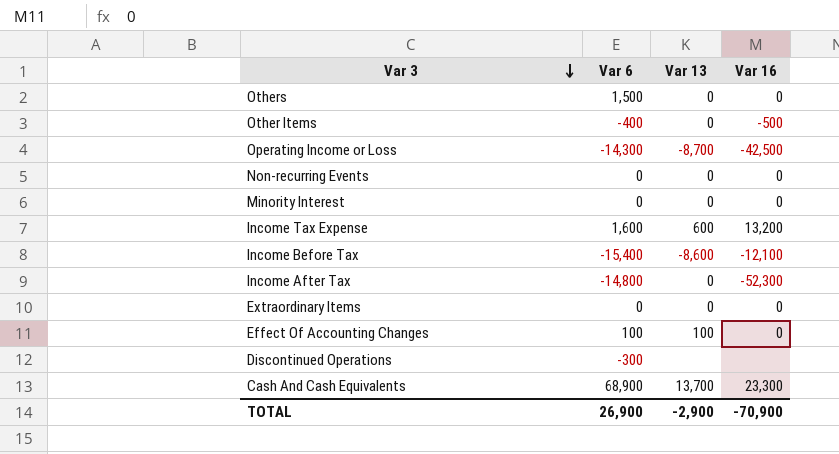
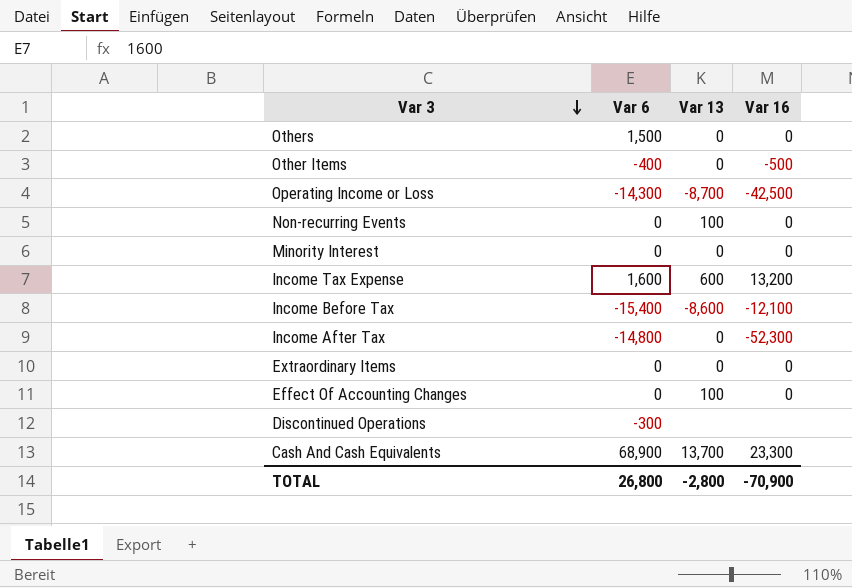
Non-recurring Events | Var 13: 0 -> 100
Effect Of Accounting Changes | Var 6: 100 -> 0
TOTAL | Var 6: 26,900 -> 26,800
TOTAL | Var 13: -2,900 -> -2,800

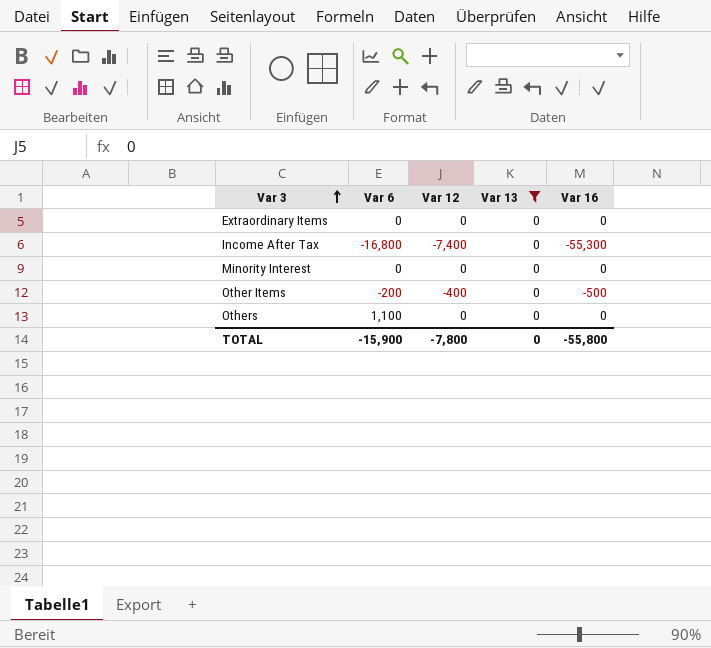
filter: none -> Var 13 = 0
row order: Var 3 descending -> Var 3 ascending
column Var 12 | position: none -> 3
Income After Tax | Var 6: -14,800 -> -16,800
Income After Tax | Var 16: -52,300 -> -55,300
Other Items | Var 6: -400 -> -200
Others | Var 6: 1,500 -> 1,100
TOTAL | Var 6: 26,800 -> -15,900
TOTAL | Var 13: -2,800 -> 0
TOTAL | Var 16: -70,900 -> -55,800

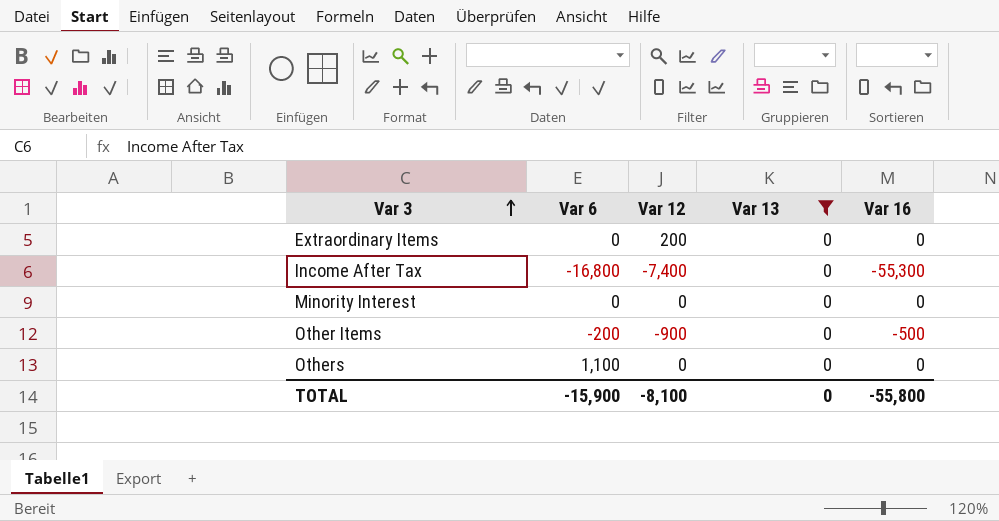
Extraordinary Items | Var 12: 0 -> 200
Other Items | Var 12: -400 -> -900
TOTAL | Var 12: -7,800 -> -8,100

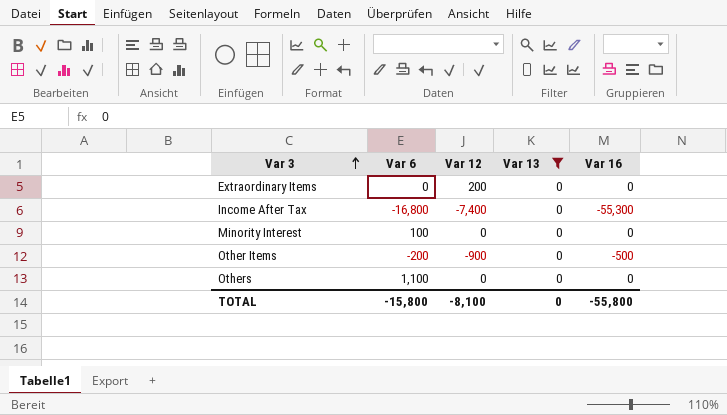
Minority Interest | Var 6: 0 -> 100
TOTAL | Var 6: -15,900 -> -15,800

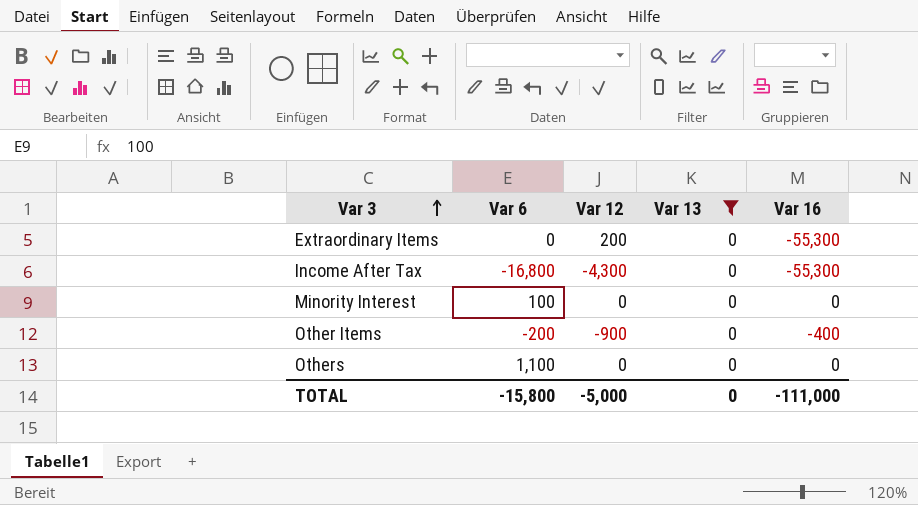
Extraordinary Items | Var 16: 0 -> -55,300
Income After Tax | Var 12: -7,400 -> -4,300
Other Items | Var 16: -500 -> -400
TOTAL | Var 12: -8,100 -> -5,000
TOTAL | Var 16: -55,800 -> -111,000

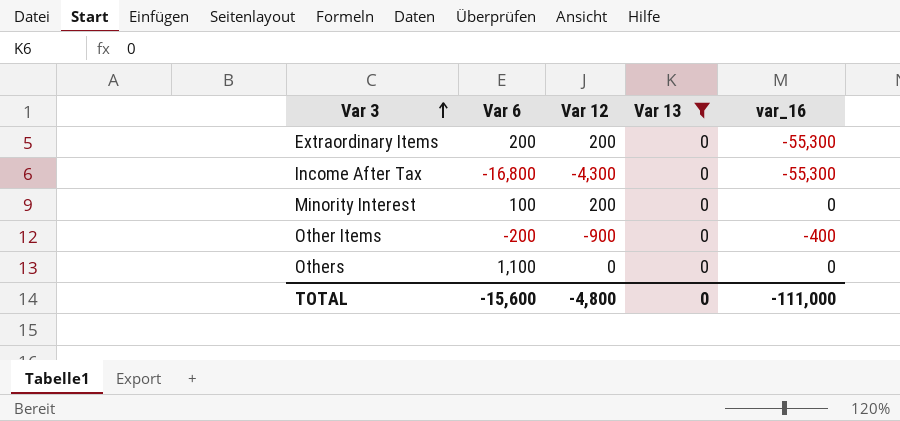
column name: Var 16 -> var_16
Extraordinary Items | Var 6: 0 -> 200
Minority Interest | Var 12: 0 -> 200
TOTAL | Var 6: -15,800 -> -15,600
TOTAL | Var 12: -5,000 -> -4,800

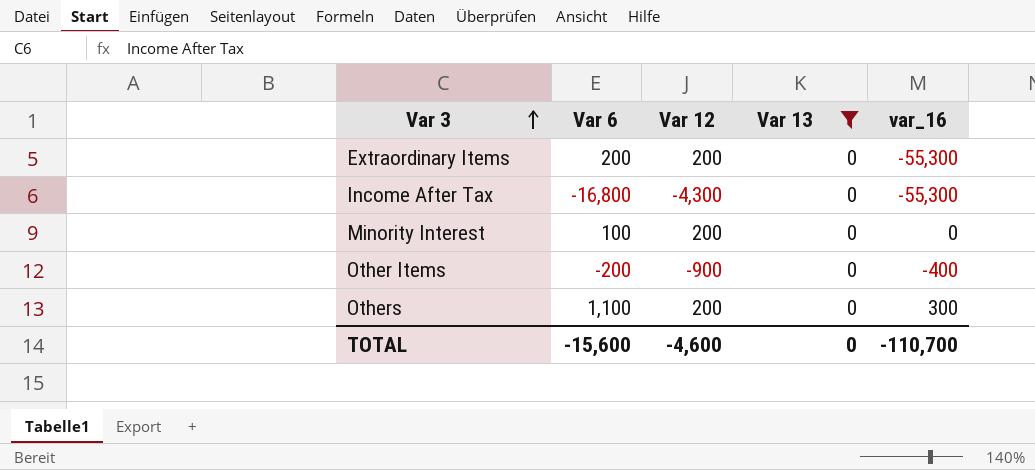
Others | Var 12: 0 -> 200
Others | var_16: 0 -> 300
TOTAL | Var 12: -4,800 -> -4,600
TOTAL | var_16: -111,000 -> -110,700

